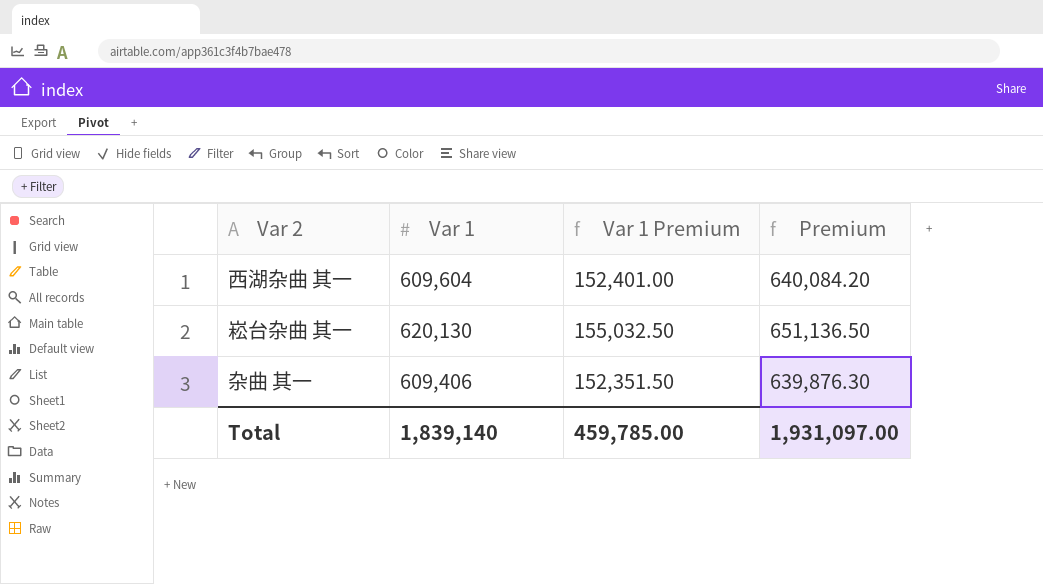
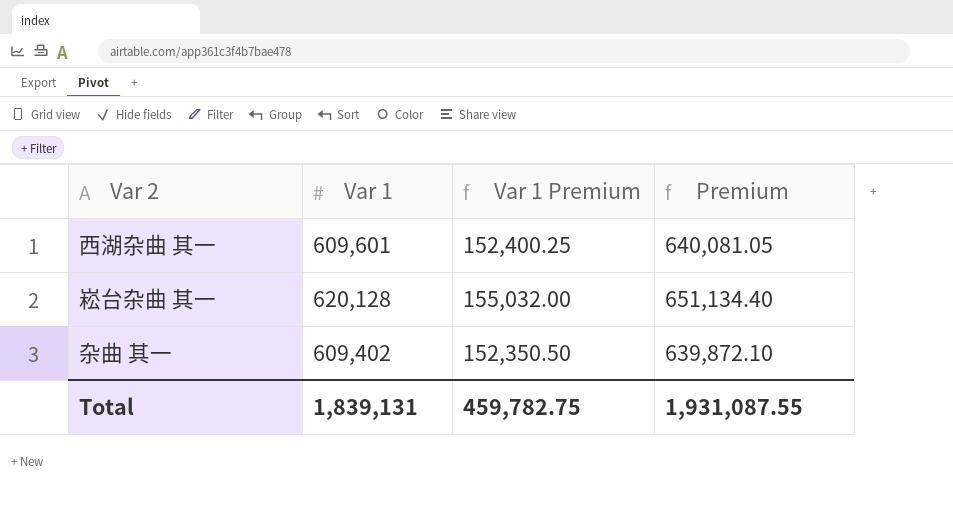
西湖杂曲 其一 | Var 1: 609,604 -> 609,601
西湖杂曲 其一 | Var 1 Premium: 152,401.00 -> 152,400.25
西湖杂曲 其一 | Premium: 640,084.20 -> 640,081.05
崧台杂曲 其一 | Var 1: 620,130 -> 620,128
崧台杂曲 其一 | Var 1 Premium: 155,032.50 -> 155,032.00
崧台杂曲 其一 | Premium: 651,136.50 -> 651,134.40
杂曲 其一 | Var 1: 609,406 -> 609,402
杂曲 其一 | Var 1 Premium: 152,351.50 -> 152,350.50
杂曲 其一 | Premium: 639,876.30 -> 639,872.10
Total | Var 1: 1,839,140 -> 1,839,131
Total | Var 1 Premium: 459,785.00 -> 459,782.75
Total | Premium: 1,931,097.00 -> 1,931,087.55

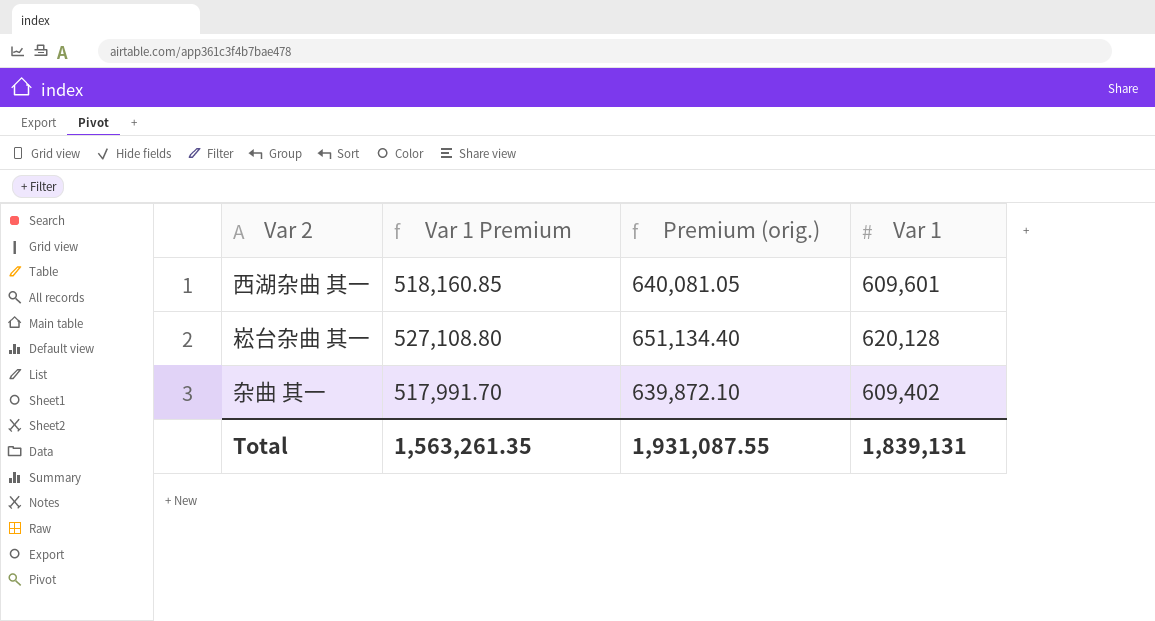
column Var 1 Premium | formula: [Var 1] * 0.25 -> [Var 1] * 0.85
column name: Premium -> Premium (orig.)
column Var 1 | position: 2 -> 4
Total | Var 1 Premium: 459,782.75 -> 1,563,261.35

